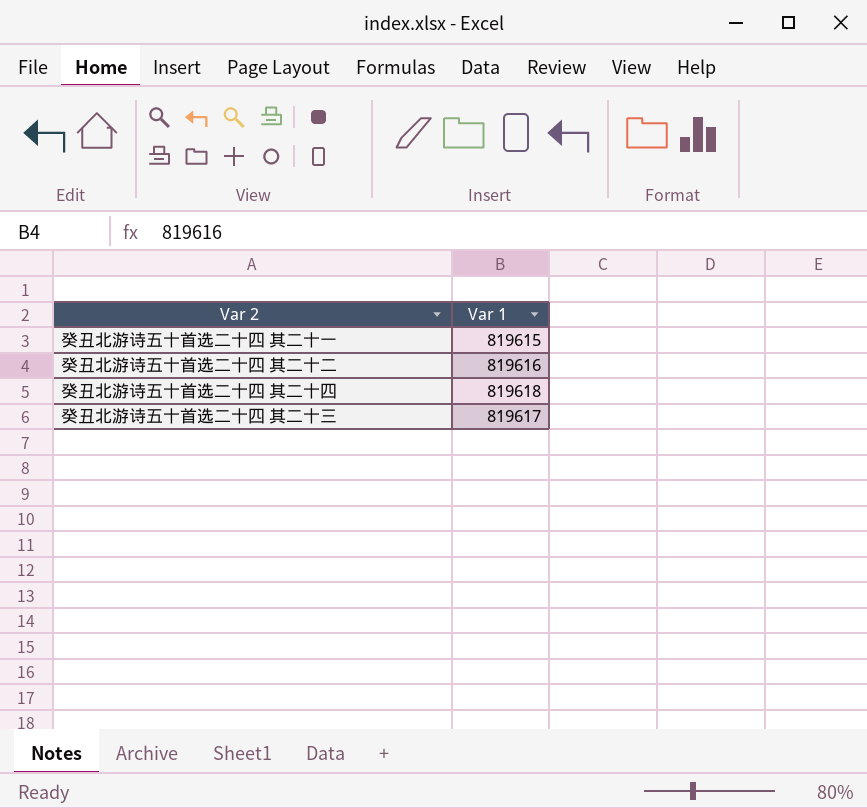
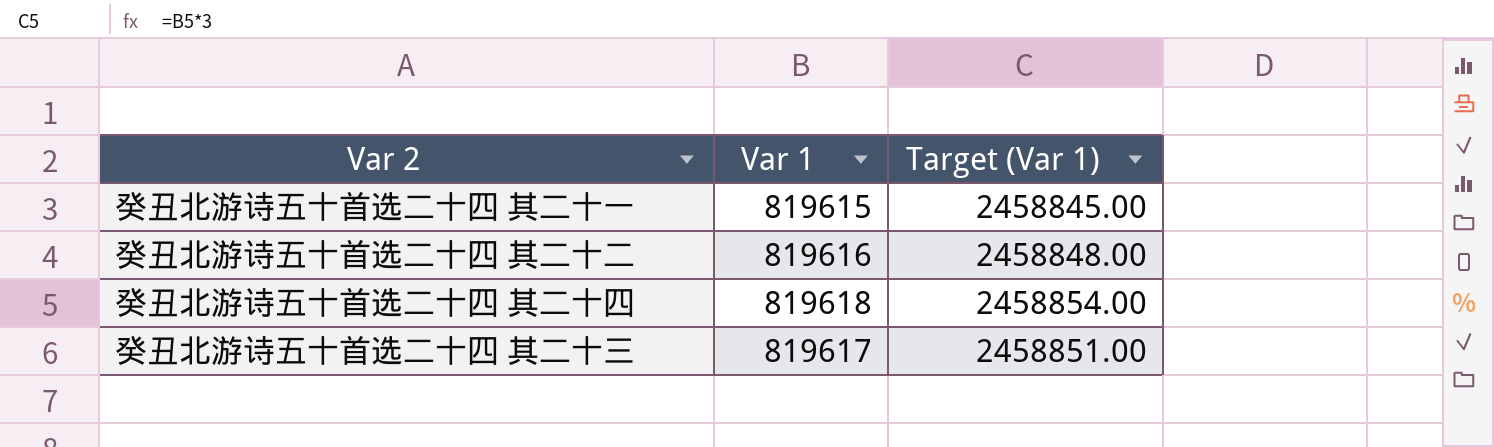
column Target (Var 1) | formula: none -> [Var 1] * 3

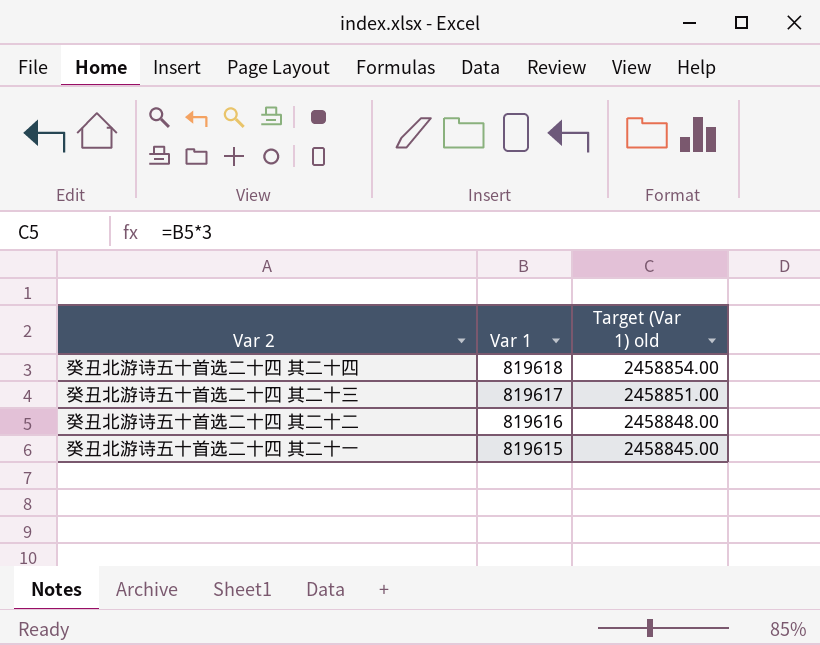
row order: none -> Var 1 descending
column name: Target (Var 1) -> Target (Var 1) old

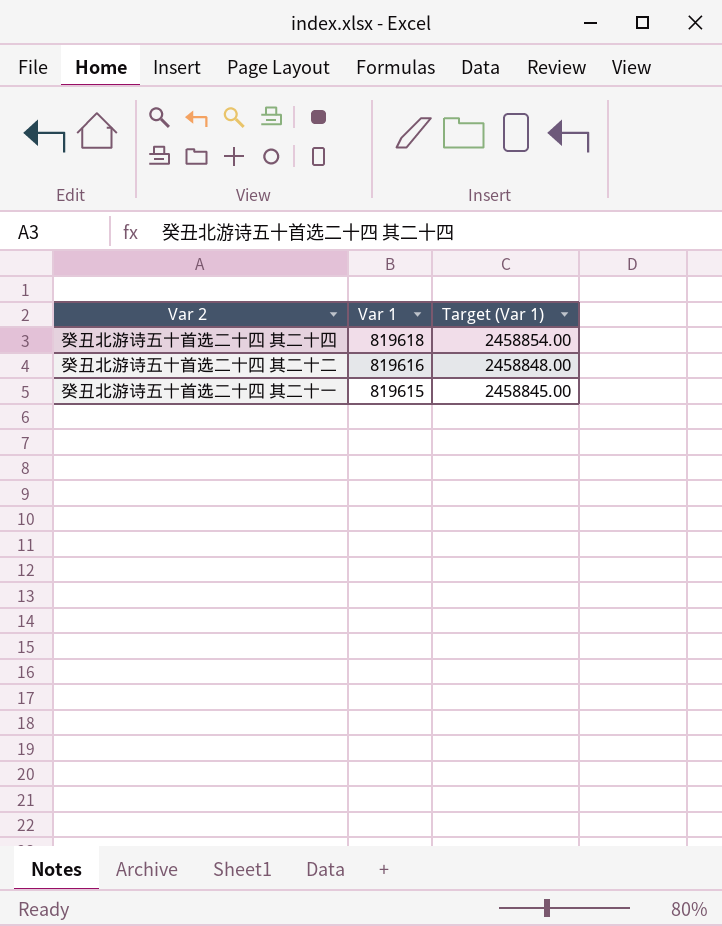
column name: Target (Var 1) old -> Target (Var 1)
row 癸丑北游诗五十首选二十四 其二十三: 819617 | 2458851.00 -> none

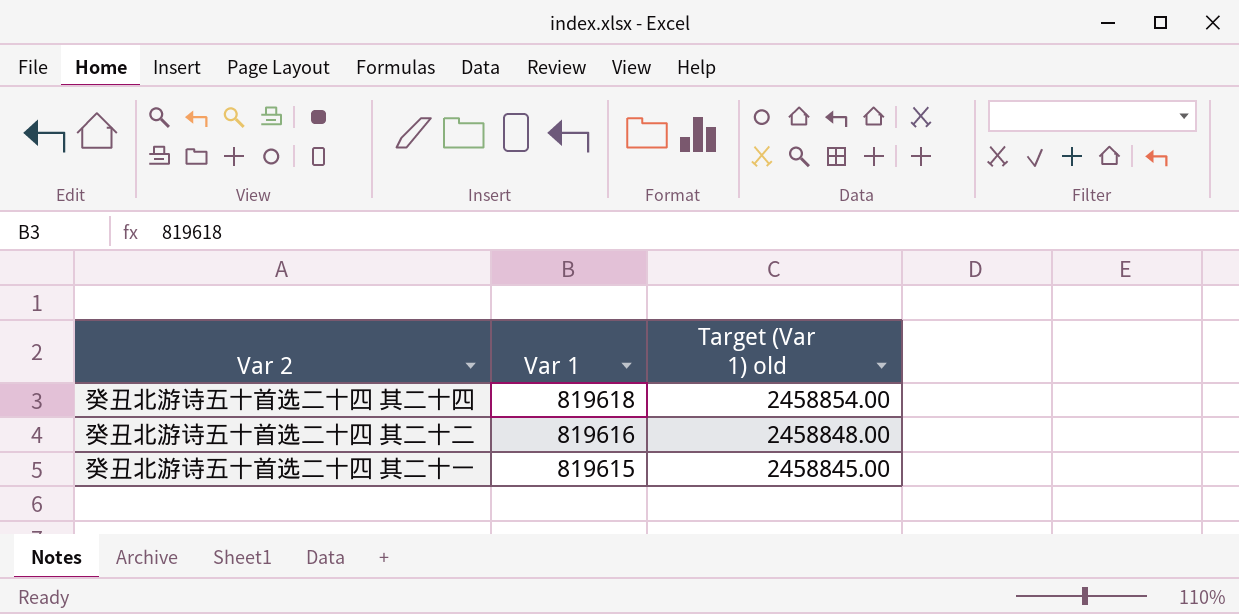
column name: Target (Var 1) -> Target (Var 1) old

